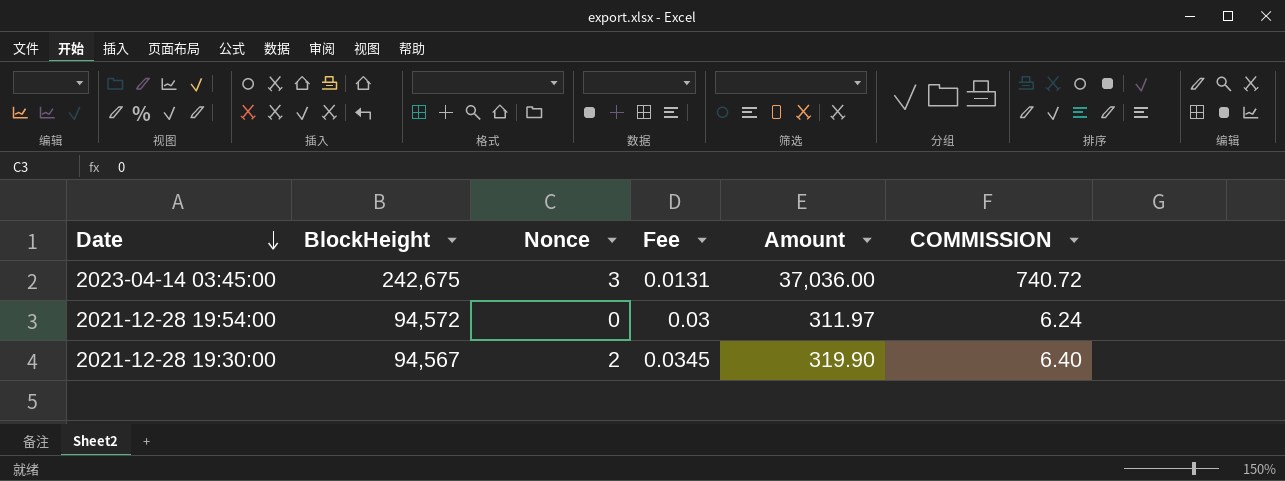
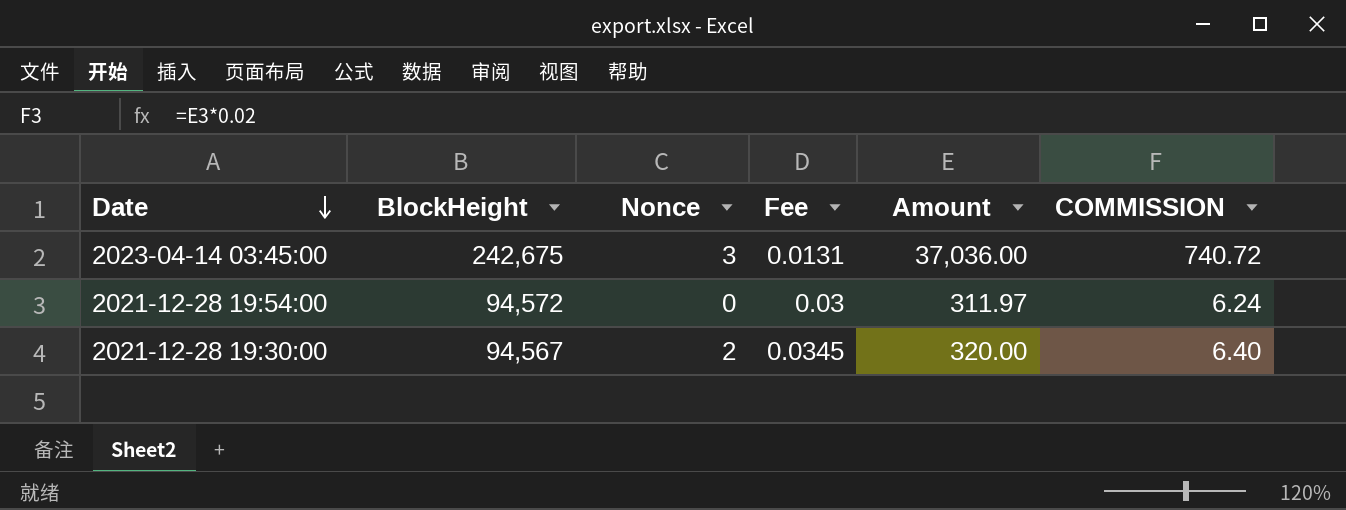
2021-12-28 19:30:00 | Amount: 319.90 -> 320.00

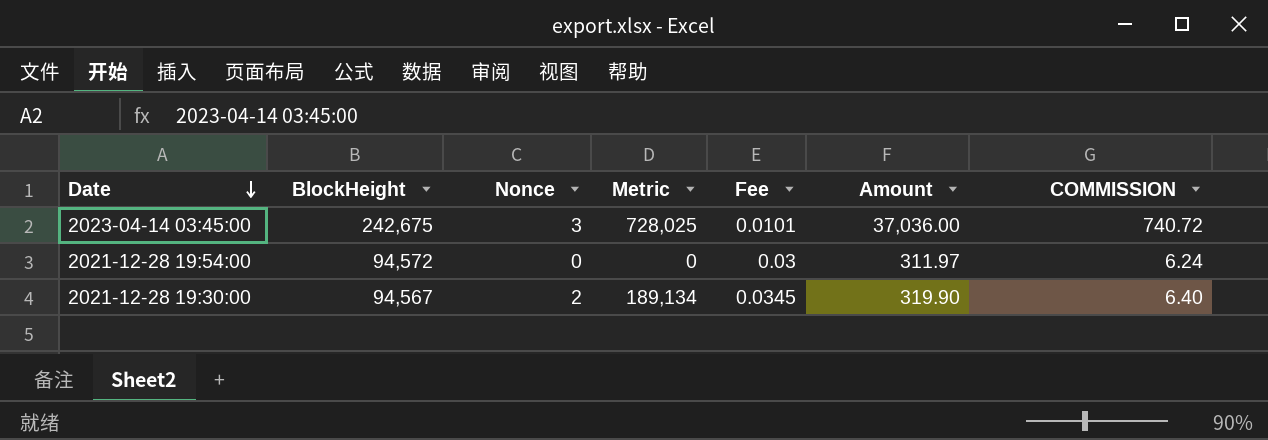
column Metric | formula: none -> [BlockHeight] * [Nonce]
2023-04-14 03:45:00 | Fee: 0.0131 -> 0.0101
2021-12-28 19:30:00 | Amount: 320.00 -> 319.90

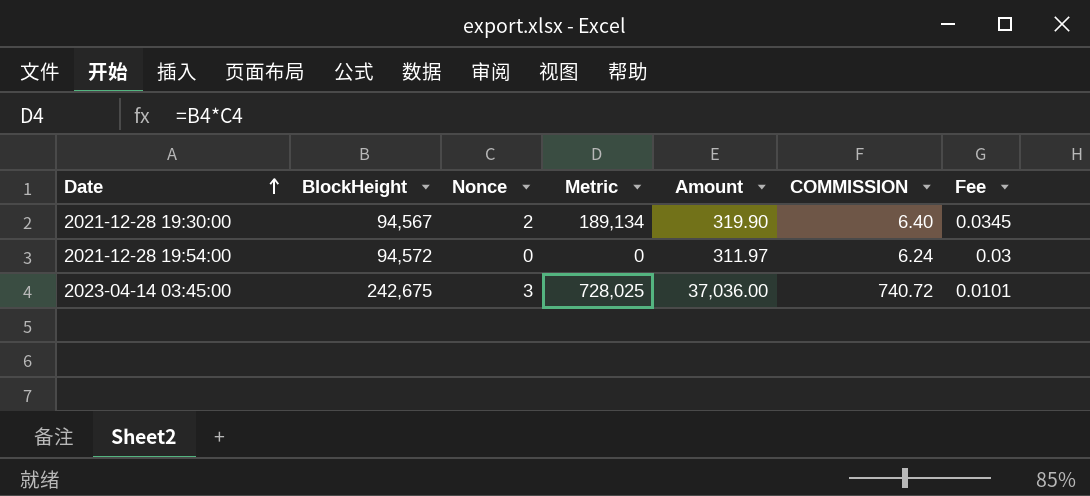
row order: Date descending -> Date ascending
column Fee | position: 5 -> 7

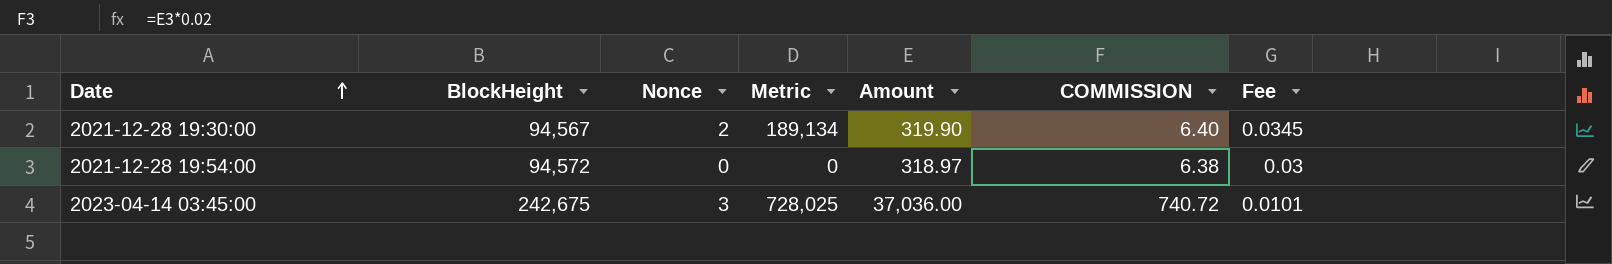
2021-12-28 19:54:00 | Amount: 311.97 -> 318.97
2021-12-28 19:54:00 | COMMISSION: 6.24 -> 6.38

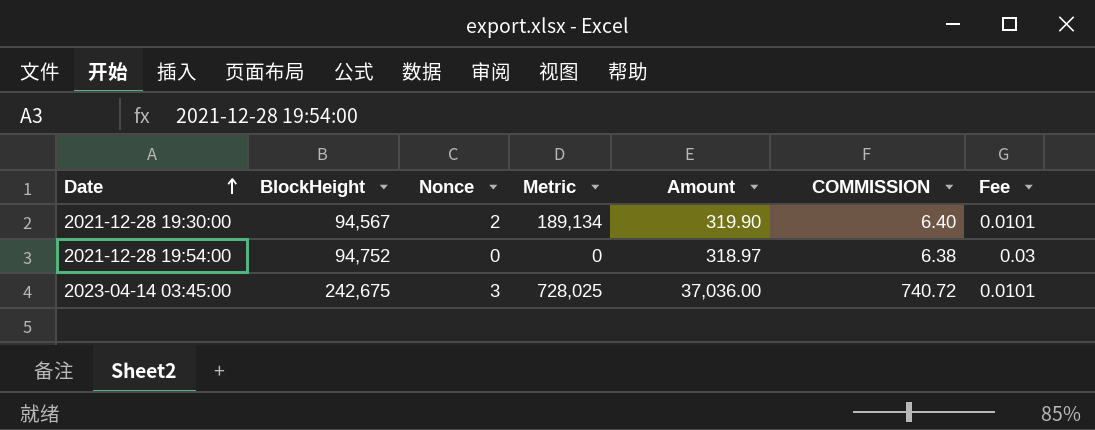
2021-12-28 19:30:00 | Fee: 0.0345 -> 0.0101
2021-12-28 19:54:00 | BlockHeight: 94,572 -> 94,752

